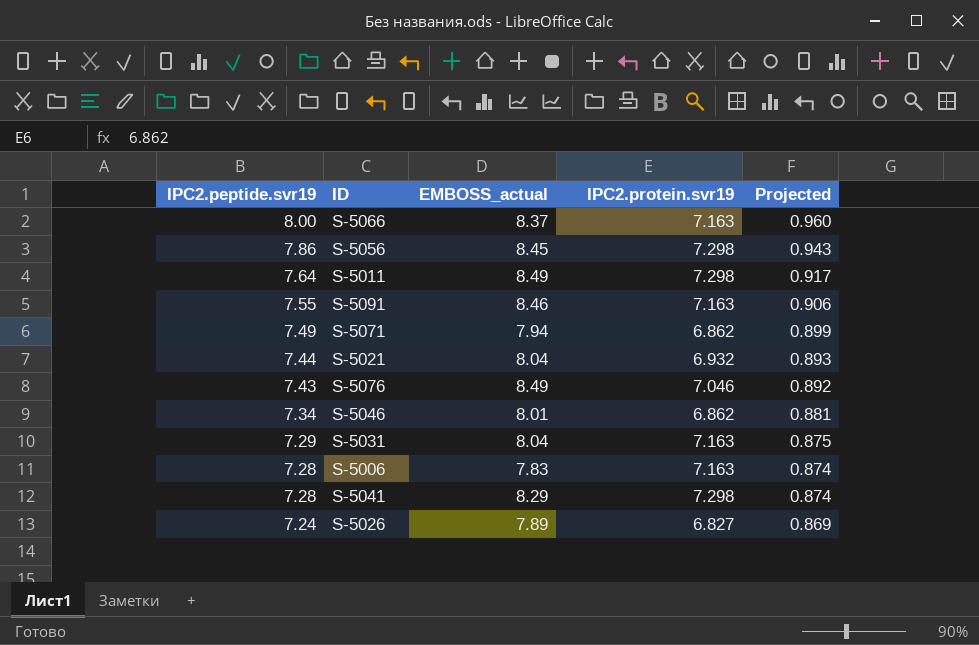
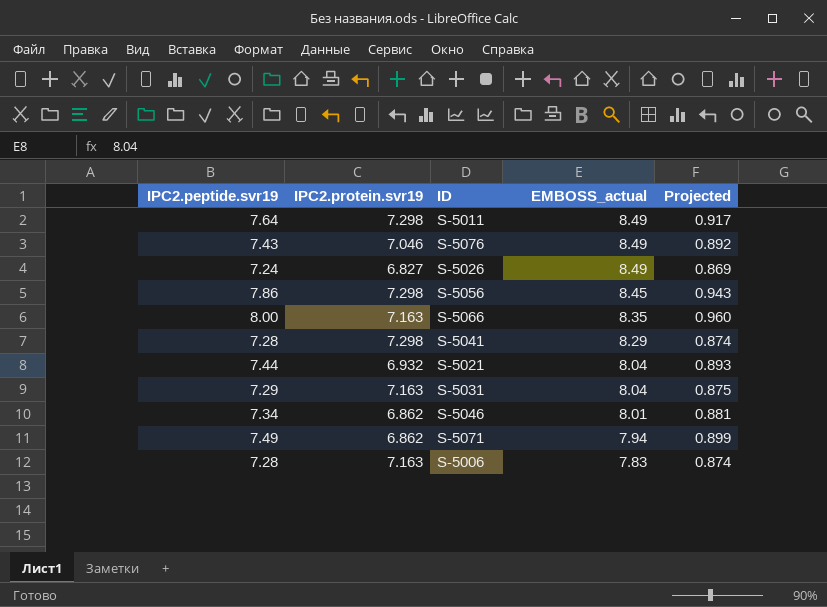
row order: IPC2.peptide.svr19 descending -> EMBOSS_actual descending
column IPC2.protein.svr19 | position: 4 -> 2
row S-5091: 7.55 | 8.46 | 7.163 | 0.906 -> none
S-5026 | EMBOSS_actual: 7.89 -> 8.49
S-5066 | EMBOSS_actual: 8.37 -> 8.35

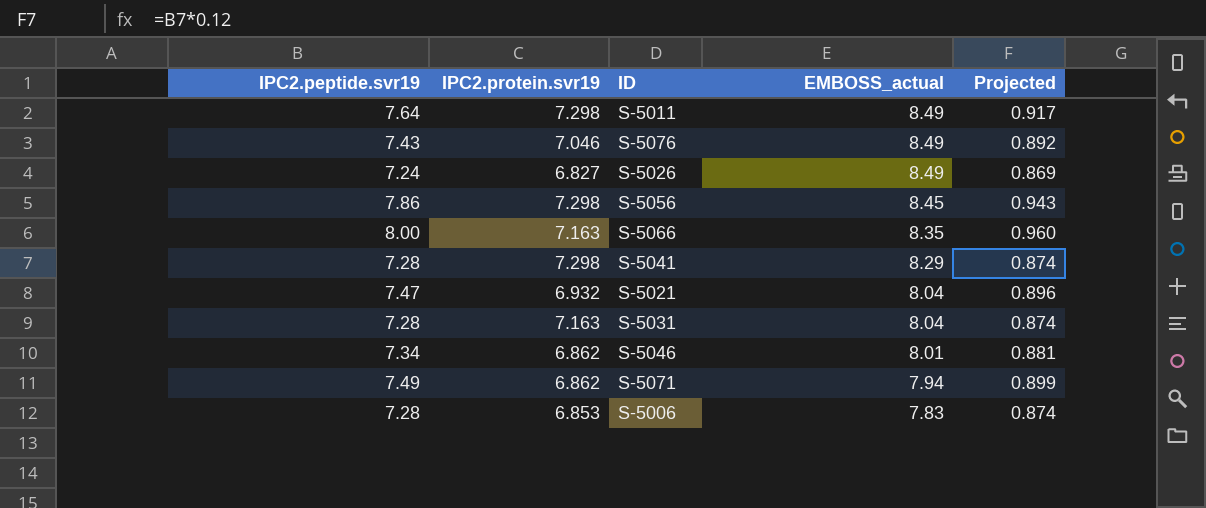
S-5021 | IPC2.peptide.svr19: 7.44 -> 7.47
S-5021 | Projected: 0.893 -> 0.896
S-5031 | IPC2.peptide.svr19: 7.29 -> 7.28
S-5031 | Projected: 0.875 -> 0.874
S-5006 | IPC2.protein.svr19: 7.163 -> 6.853

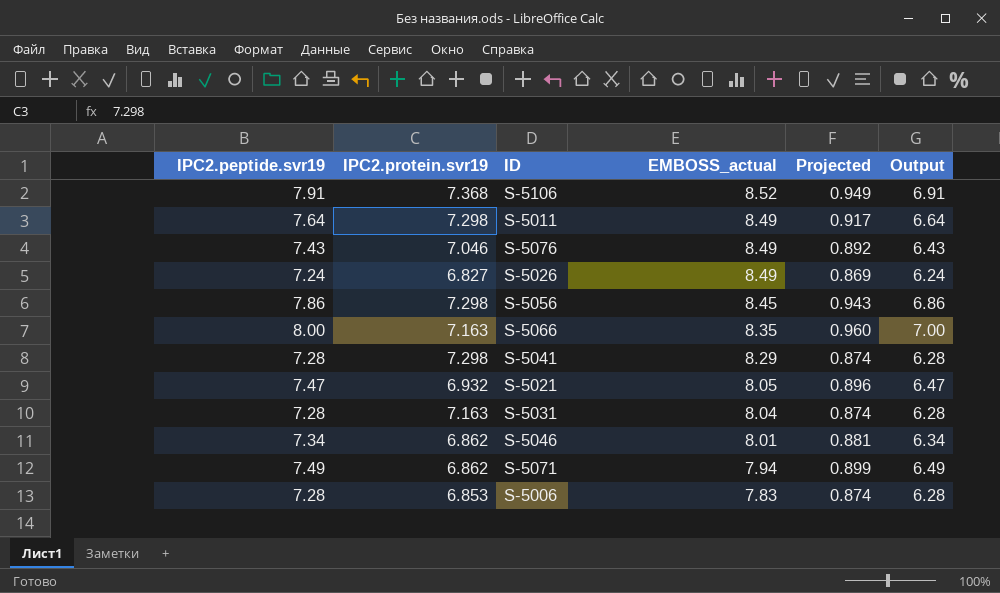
column Output | formula: none -> [IPC2.peptide.svr19] - 1
row S-5106: none -> 7.91 | 7.368 | 8.52 | 0.949 | 6.91
S-5021 | EMBOSS_actual: 8.04 -> 8.05

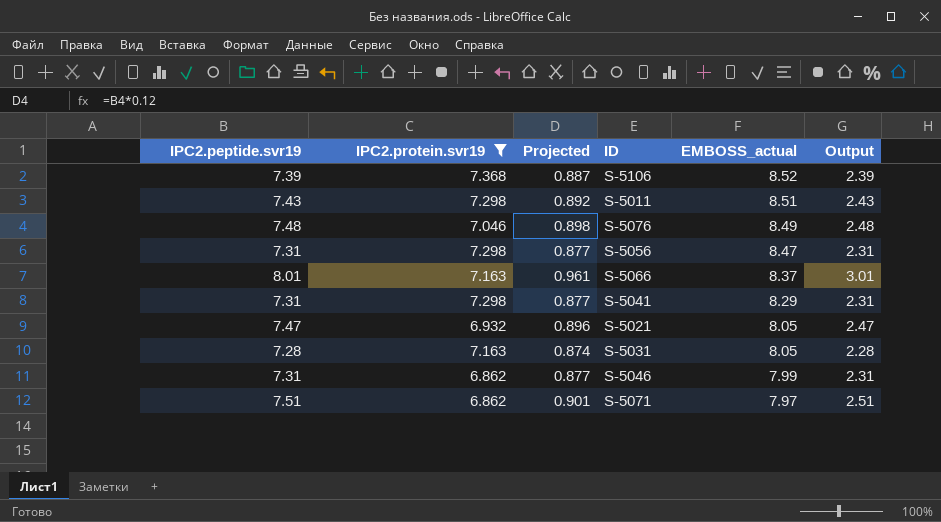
filter: none -> IPC2.protein.svr19 >= 6.862
column Projected | position: 5 -> 3
column Output | formula: [IPC2.peptide.svr19] - 1 -> [IPC2.peptide.svr19] - 5
S-5106 | IPC2.peptide.svr19: 7.91 -> 7.39
S-5106 | Projected: 0.949 -> 0.887
S-5011 | IPC2.peptide.svr19: 7.64 -> 7.43
S-5011 | Projected: 0.917 -> 0.892
S-5011 | EMBOSS_actual: 8.49 -> 8.51
S-5076 | IPC2.peptide.svr19: 7.43 -> 7.48
S-5076 | Projected: 0.892 -> 0.898
S-5056 | IPC2.peptide.svr19: 7.86 -> 7.31
S-5056 | Projected: 0.943 -> 0.877
S-5056 | EMBOSS_actual: 8.45 -> 8.47
S-5066 | IPC2.peptide.svr19: 8.00 -> 8.01
S-5066 | Projected: 0.960 -> 0.961
S-5066 | EMBOSS_actual: 8.35 -> 8.37
S-5041 | IPC2.peptide.svr19: 7.28 -> 7.31
S-5041 | Projected: 0.874 -> 0.877
S-5031 | EMBOSS_actual: 8.04 -> 8.05
S-5046 | IPC2.peptide.svr19: 7.34 -> 7.31
S-5046 | Projected: 0.881 -> 0.877
S-5046 | EMBOSS_actual: 8.01 -> 7.99
S-5071 | IPC2.peptide.svr19: 7.49 -> 7.51
S-5071 | Projected: 0.899 -> 0.901
S-5071 | EMBOSS_actual: 7.94 -> 7.97

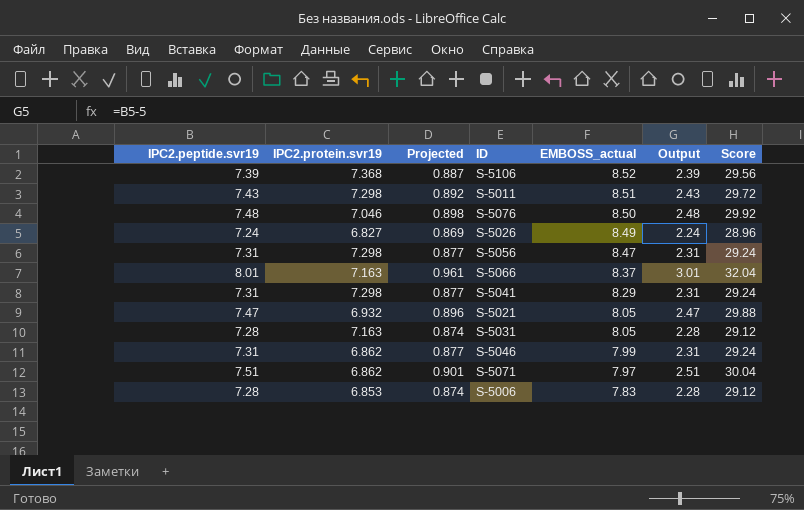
filter: IPC2.protein.svr19 >= 6.862 -> none
column Score | formula: none -> [IPC2.peptide.svr19] * 4
S-5076 | EMBOSS_actual: 8.49 -> 8.50

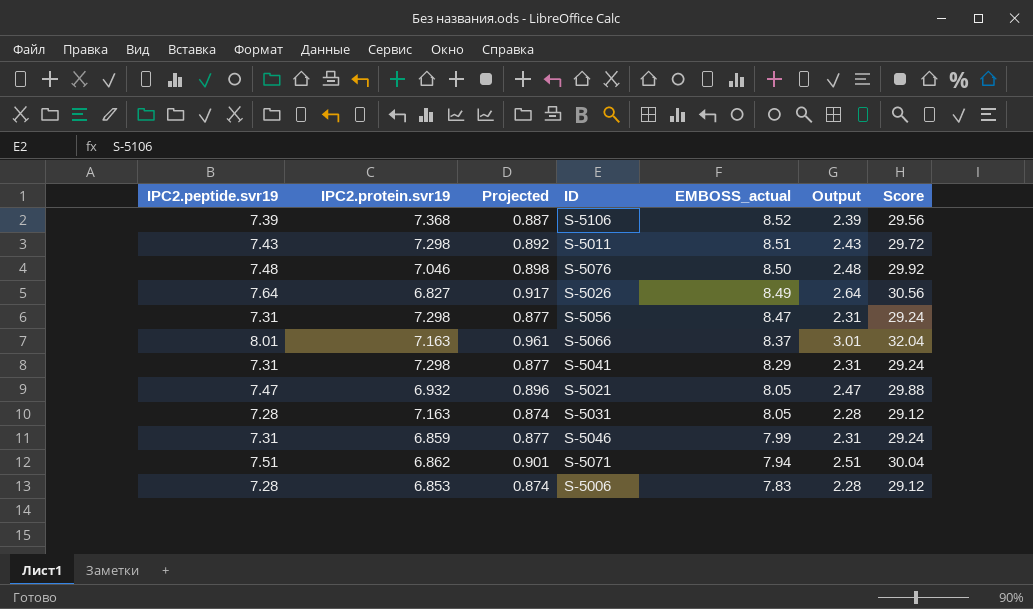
S-5026 | IPC2.peptide.svr19: 7.24 -> 7.64
S-5026 | Projected: 0.869 -> 0.917
S-5026 | Output: 2.24 -> 2.64
S-5026 | Score: 28.96 -> 30.56
S-5046 | IPC2.protein.svr19: 6.862 -> 6.859
S-5071 | EMBOSS_actual: 7.97 -> 7.94

